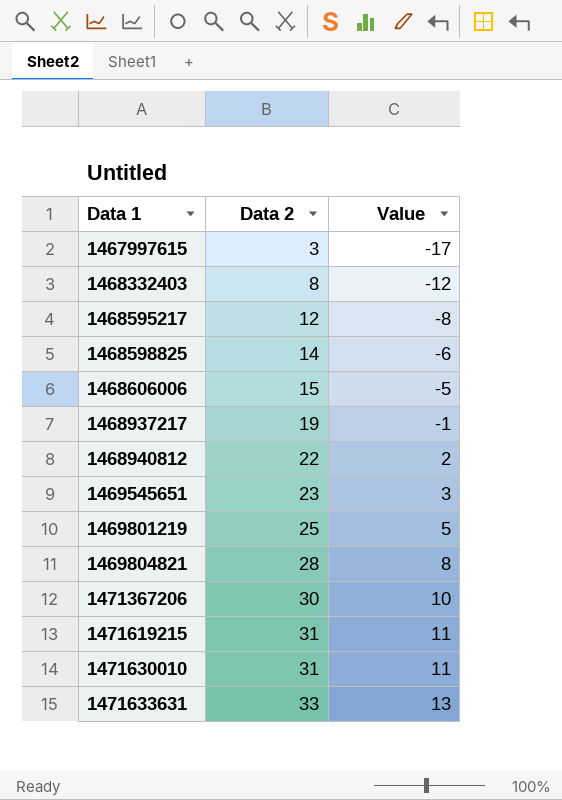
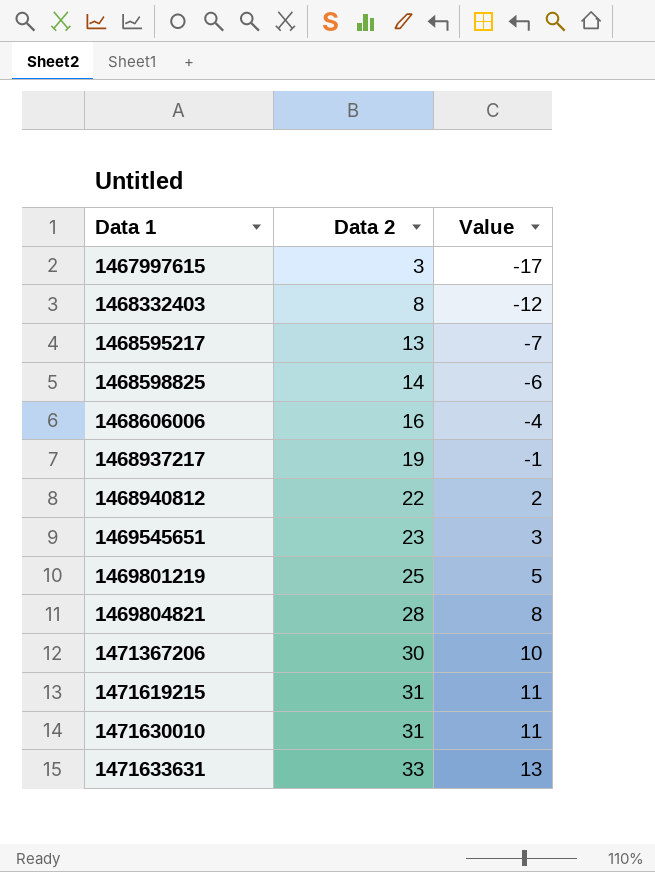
1468595217 | Data 2: 12 -> 13
1468595217 | Value: -8 -> -7
1468606006 | Data 2: 15 -> 16
1468606006 | Value: -5 -> -4

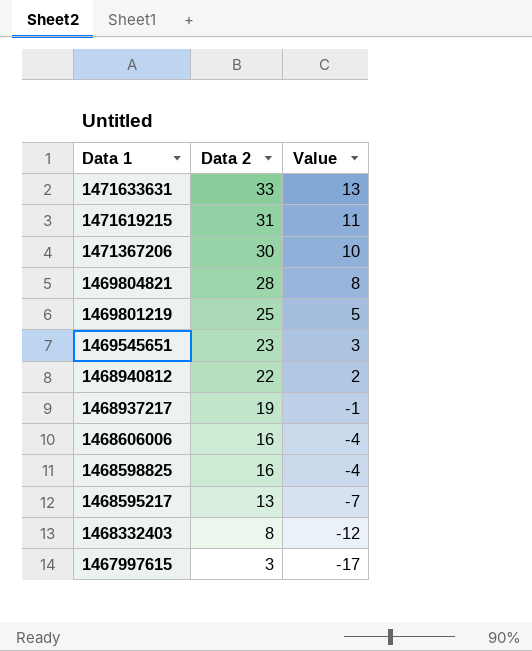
row order: Data 1 ascending -> Data 1 descending
row 1471630010: 31 | 11 -> none
1468598825 | Data 2: 14 -> 16
1468598825 | Value: -6 -> -4

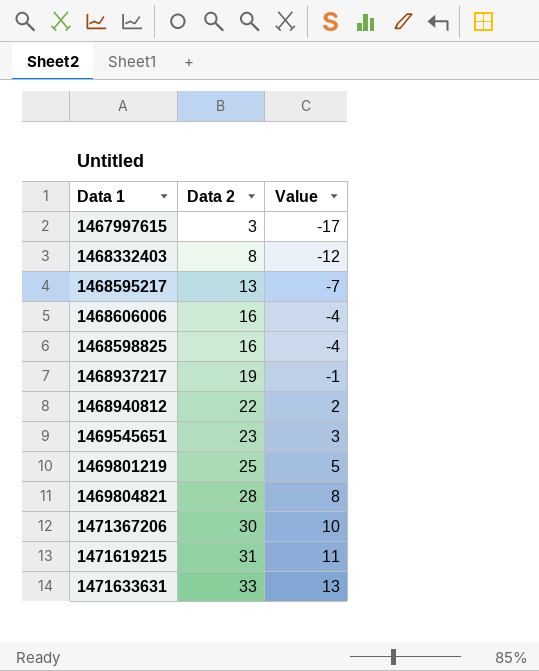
row order: Data 1 descending -> Data 2 ascending

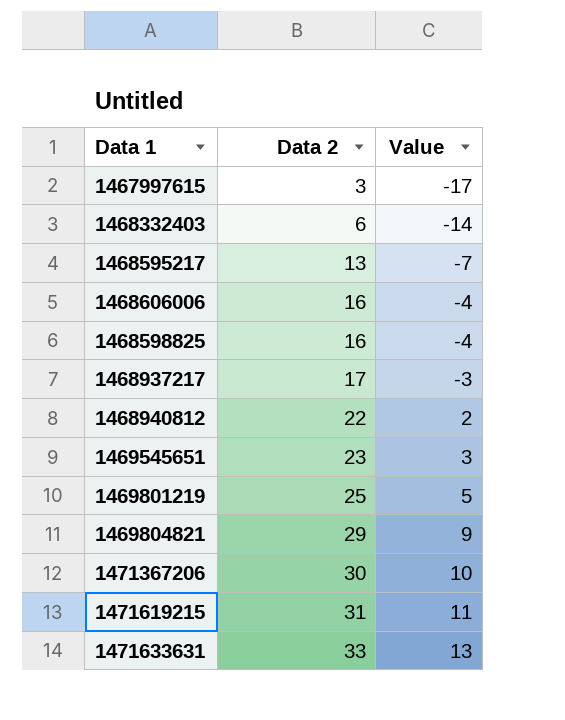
1468332403 | Data 2: 8 -> 6
1468332403 | Value: -12 -> -14
1468937217 | Data 2: 19 -> 17
1468937217 | Value: -1 -> -3
1469804821 | Data 2: 28 -> 29
1469804821 | Value: 8 -> 9

